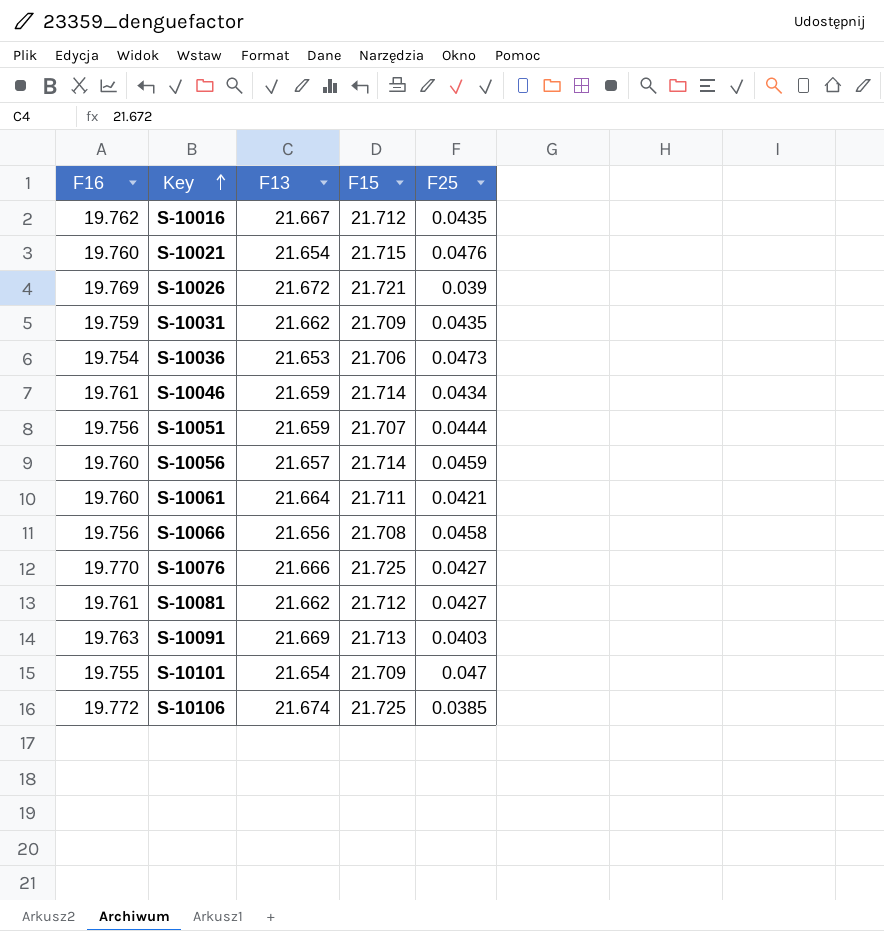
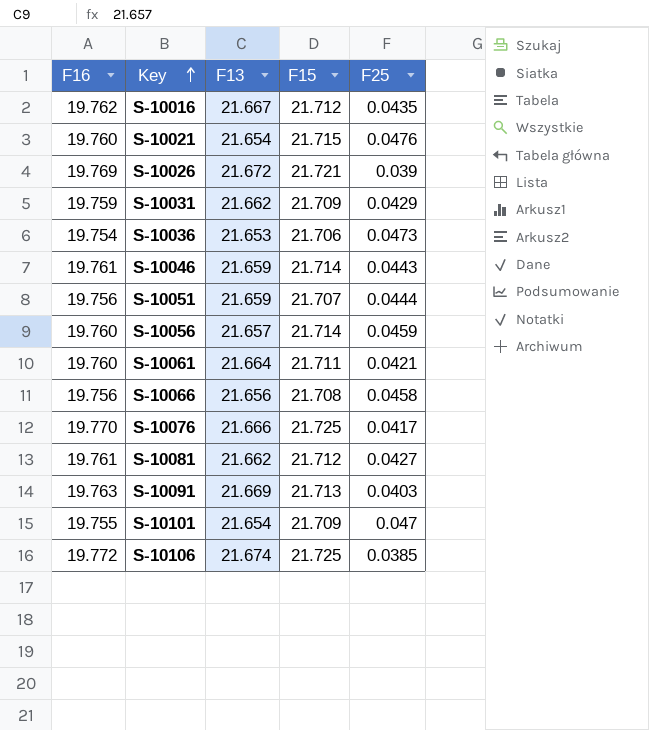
S-10031 | F25: 0.0435 -> 0.0429
S-10046 | F25: 0.0434 -> 0.0443
S-10076 | F25: 0.0427 -> 0.0417

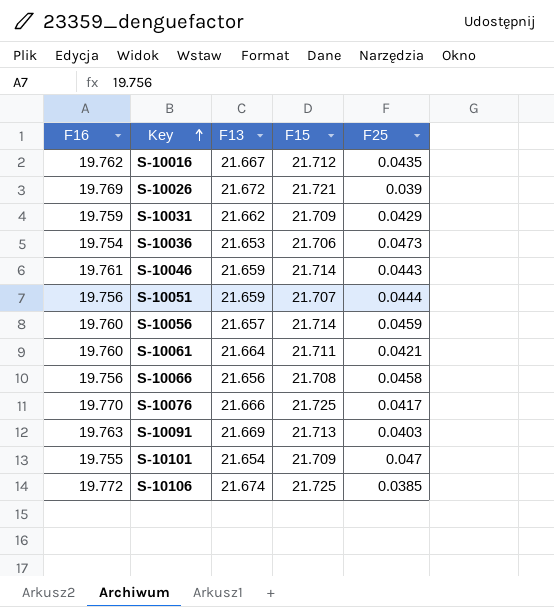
row S-10021: 19.760 | 21.654 | 21.715 | 0.0476 -> none
row S-10081: 19.761 | 21.662 | 21.712 | 0.0427 -> none

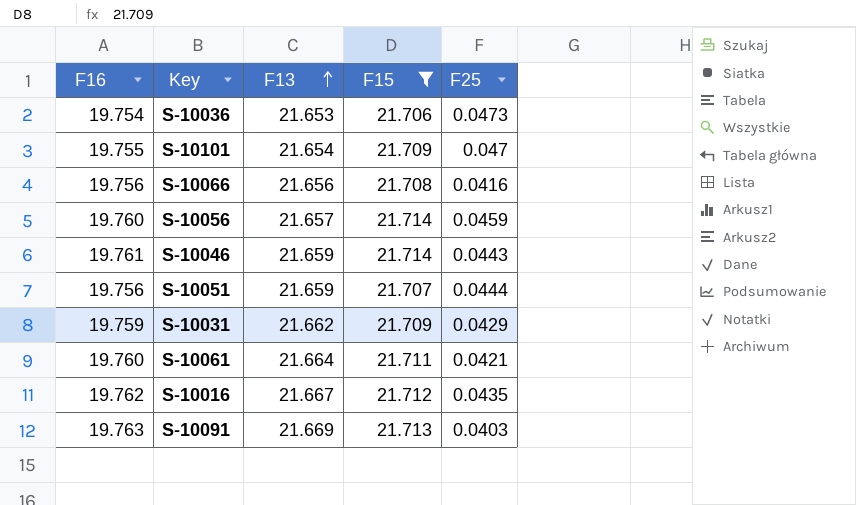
filter: none -> F15 <= 21.714
row order: Key ascending -> F13 ascending
S-10066 | F25: 0.0458 -> 0.0416

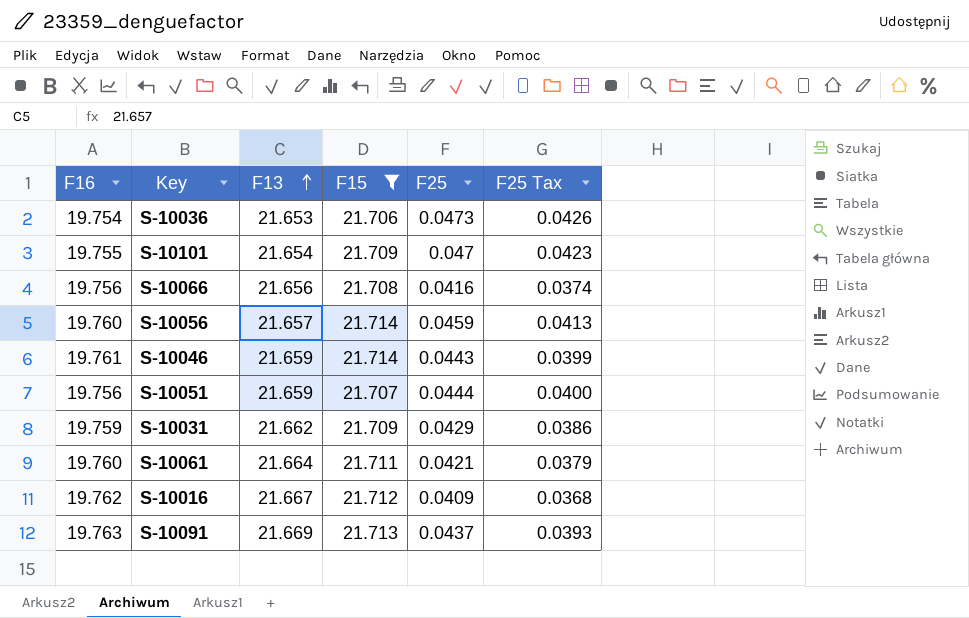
column F25 Tax | formula: none -> [F25] * 0.9
S-10016 | F25: 0.0435 -> 0.0409
S-10091 | F25: 0.0403 -> 0.0437

